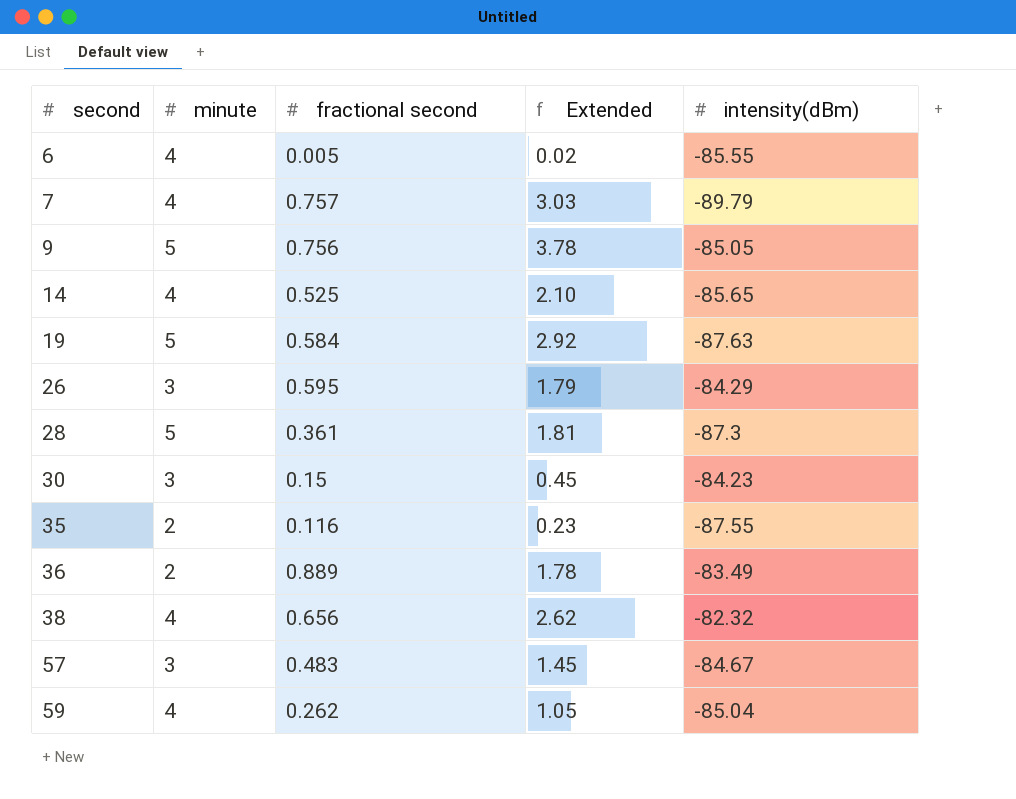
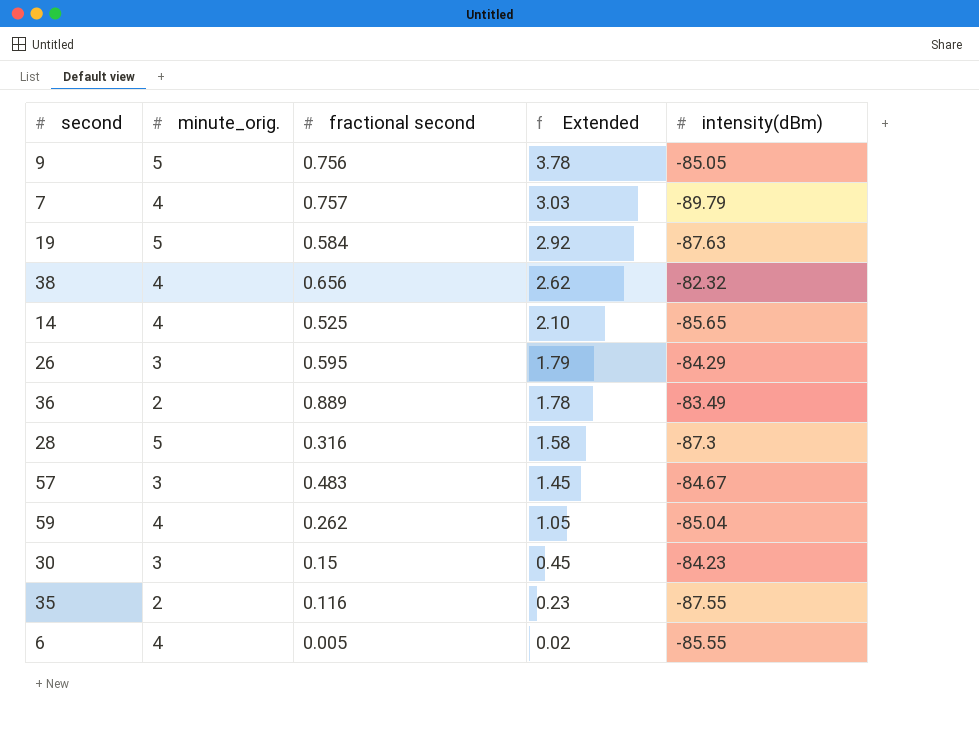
row order: second ascending -> Extended descending
column name: minute -> minute_orig.
28 | fractional second: 0.361 -> 0.316
28 | Extended: 1.81 -> 1.58

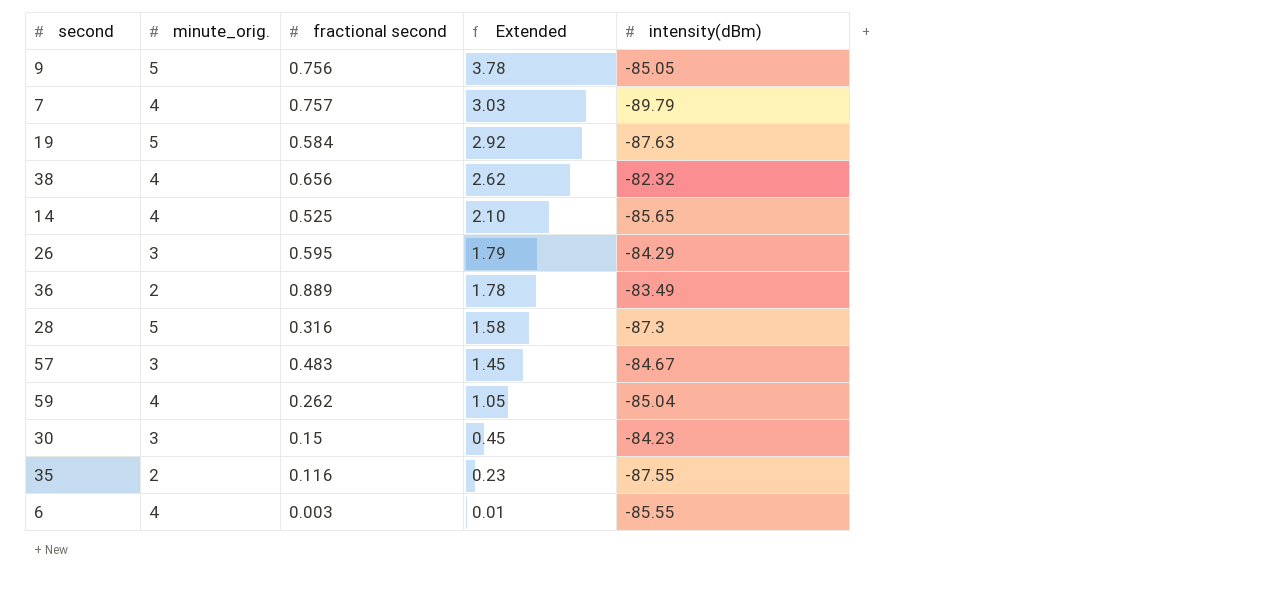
6 | fractional second: 0.005 -> 0.003
6 | Extended: 0.02 -> 0.01

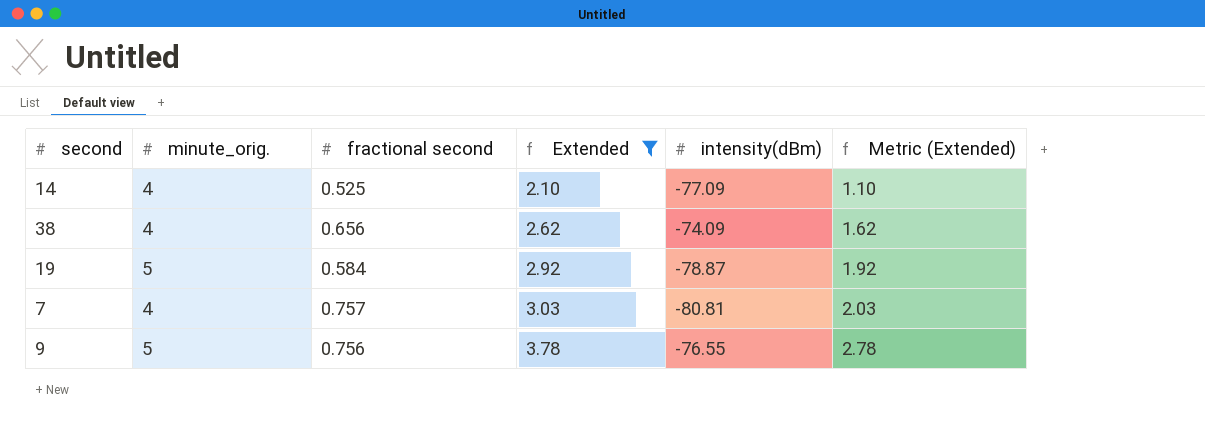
filter: none -> Extended >= 2.10
row order: Extended descending -> Extended ascending
column Metric (Extended) | formula: none -> [Extended] - 1
14 | intensity(dBm): -85.65 -> -77.09
38 | intensity(dBm): -82.32 -> -74.09
19 | intensity(dBm): -87.63 -> -78.87
7 | intensity(dBm): -89.79 -> -80.81
9 | intensity(dBm): -85.05 -> -76.55

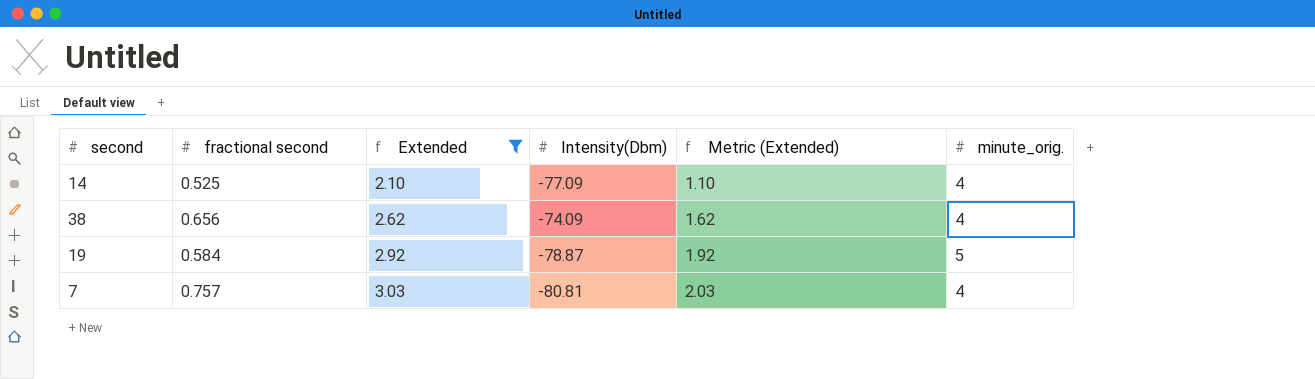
column name: intensity(dBm) -> Intensity(Dbm)
column minute_orig. | position: 2 -> 6
row 9: 5 | 0.756 | 3.78 | -76.55 | 2.78 -> none

